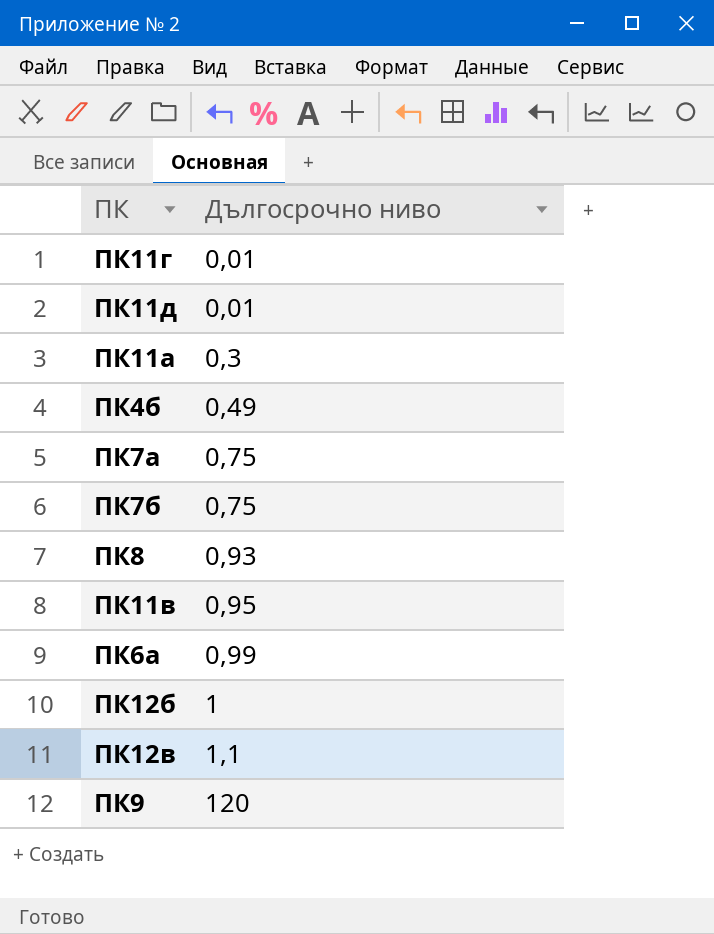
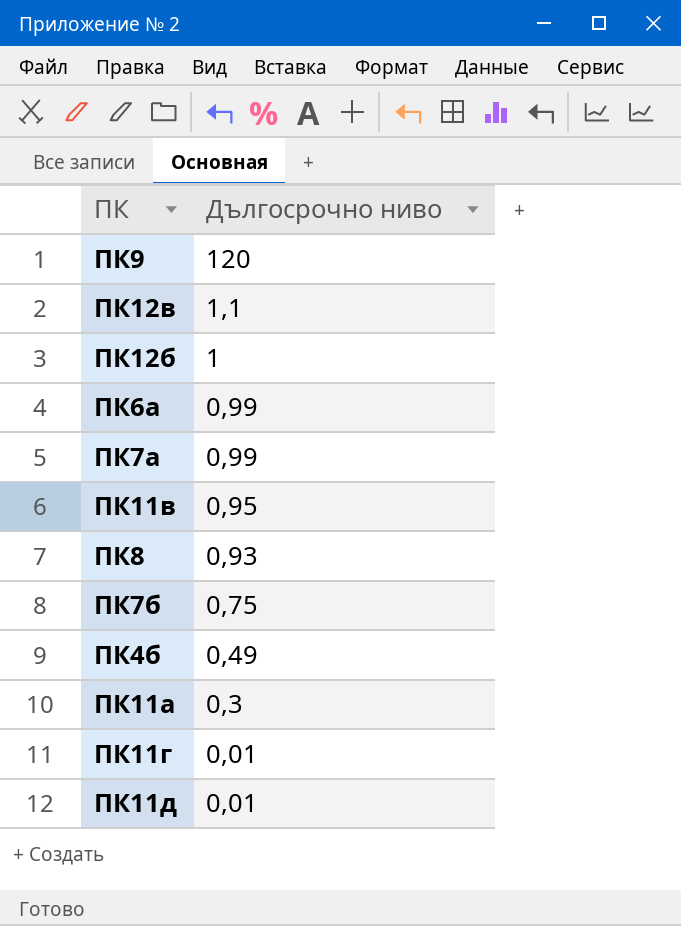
row order: Дългосрочно ниво ascending -> Дългосрочно ниво descending
ПК7а | Дългосрочно ниво: 0,75 -> 0,99

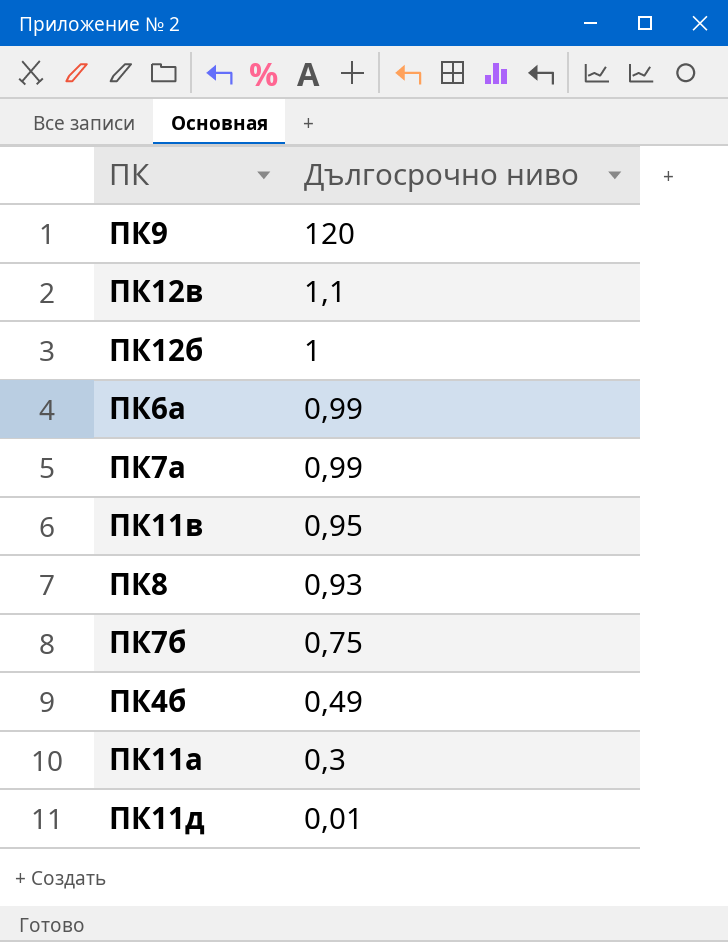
row ПК11г: 0,01 -> none

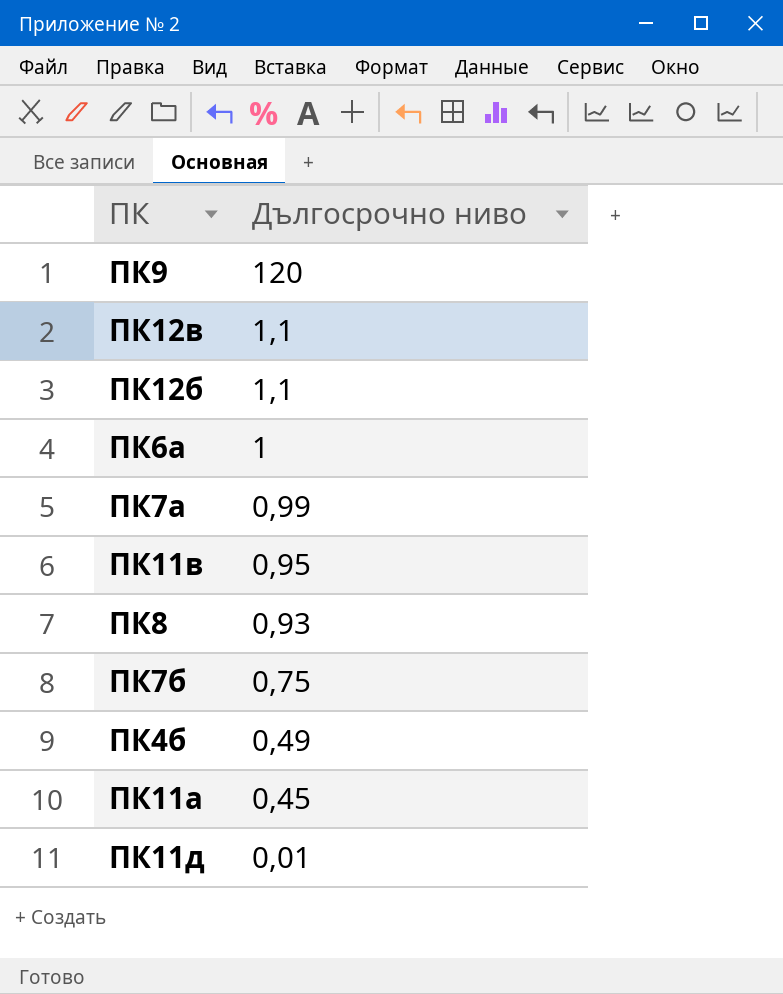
ПК12б | Дългосрочно ниво: 1 -> 1,1
ПК6a | Дългосрочно ниво: 0,99 -> 1
ПК11а | Дългосрочно ниво: 0,3 -> 0,45

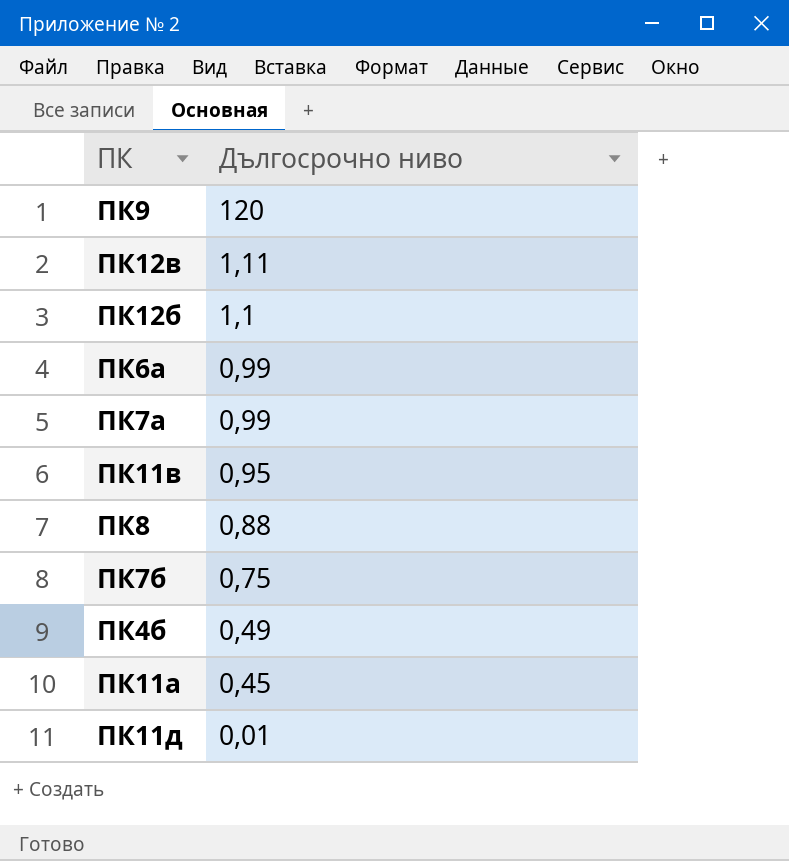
ПК12в | Дългосрочно ниво: 1,1 -> 1,11
ПК6a | Дългосрочно ниво: 1 -> 0,99
ПК8 | Дългосрочно ниво: 0,93 -> 0,88

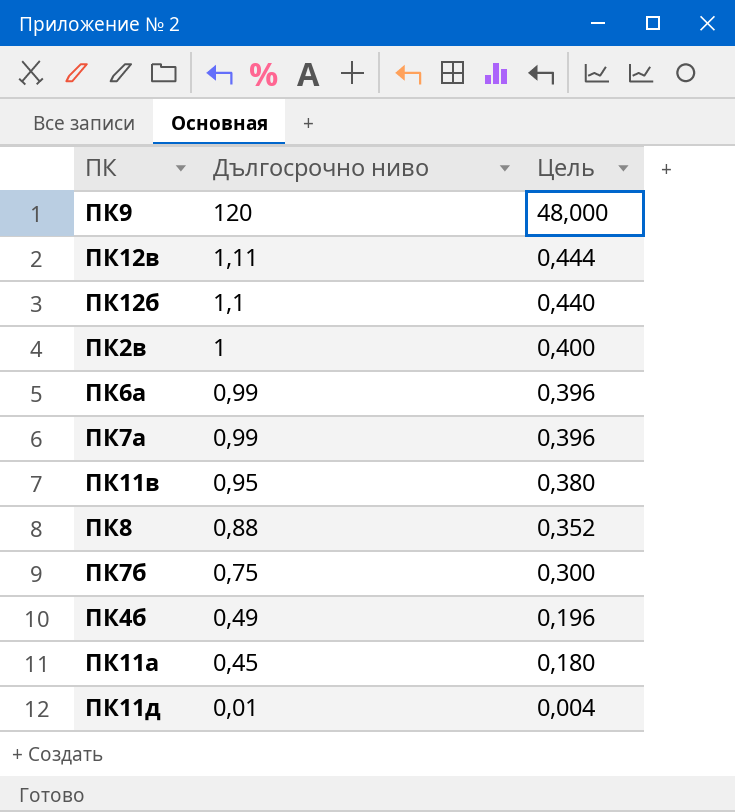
column Цель | formula: none -> [Дългосрочно ниво] * 0,4
row ПК2в: none -> 1 | 0,400

